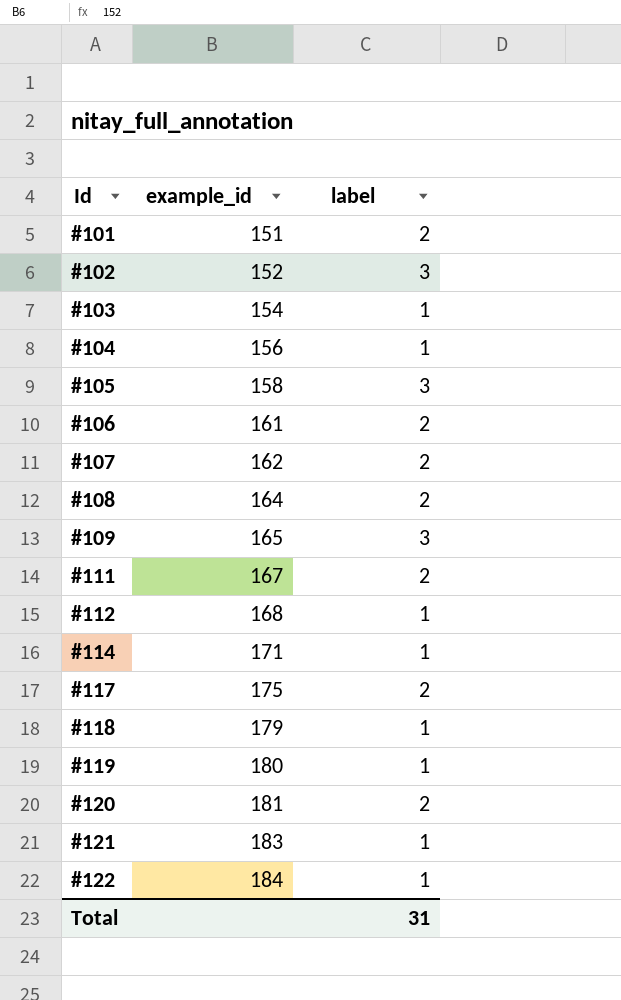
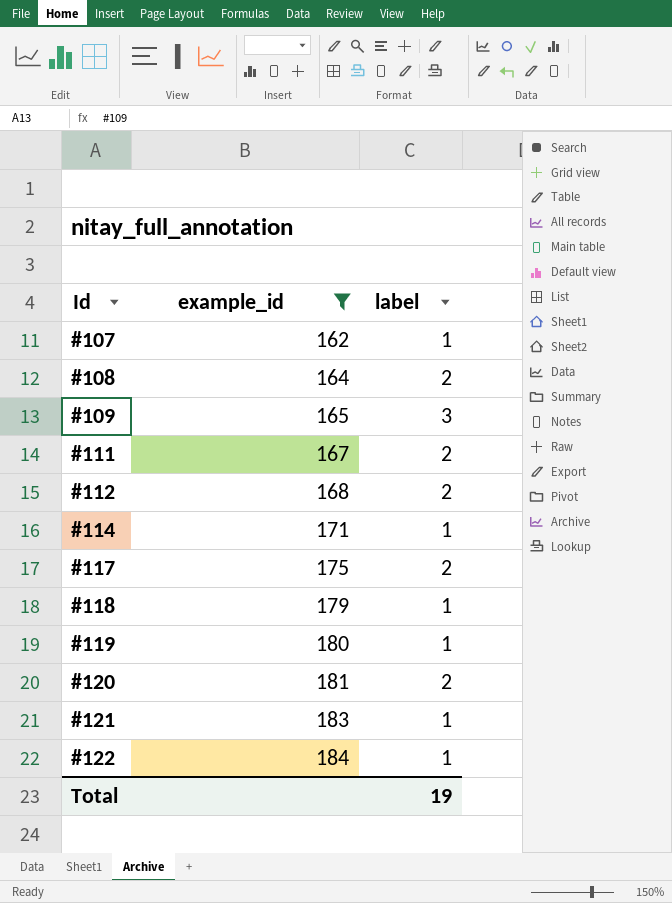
filter: none -> example_id >= 162
#107 | label: 2 -> 1
#112 | label: 1 -> 2
Total | label: 31 -> 19

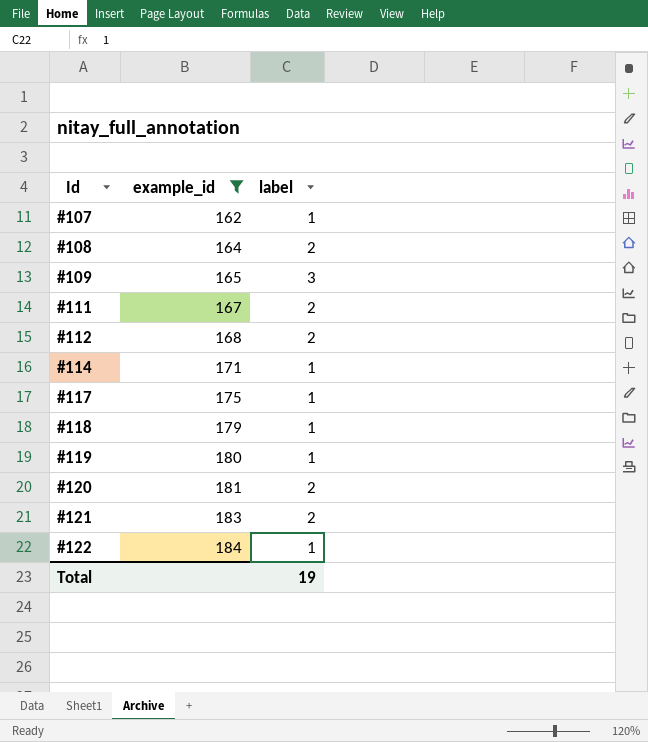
#117 | label: 2 -> 1
#121 | label: 1 -> 2

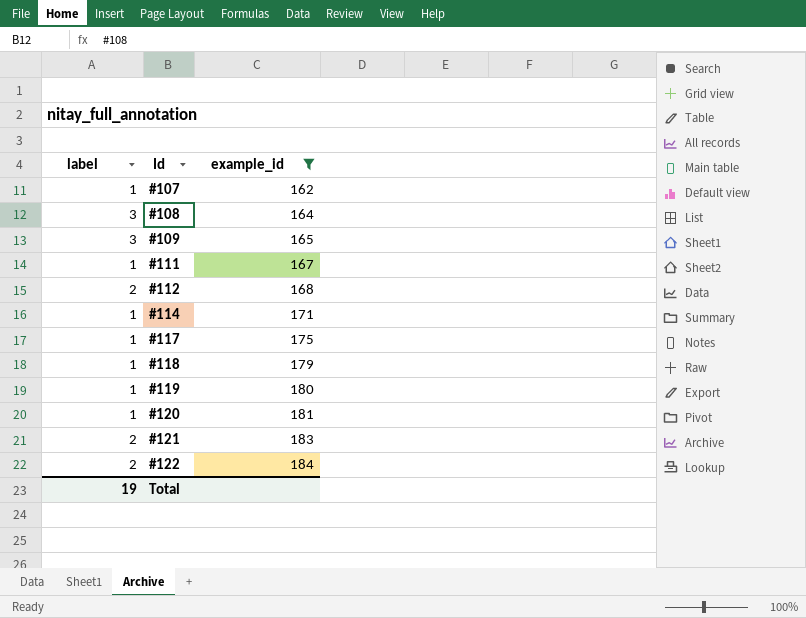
column label | position: 3 -> 1
#108 | label: 2 -> 3
#111 | label: 2 -> 1
#120 | label: 2 -> 1
#122 | label: 1 -> 2

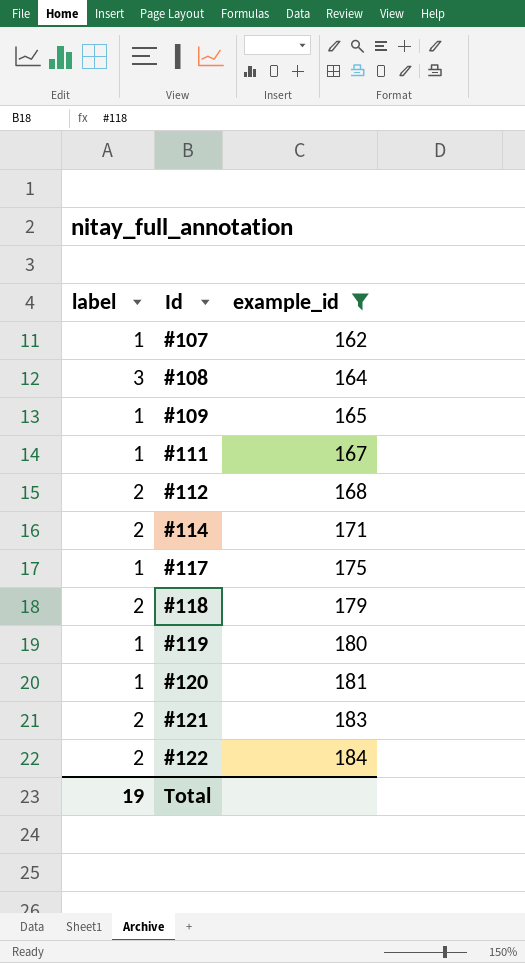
#109 | label: 3 -> 1
#114 | label: 1 -> 2
#118 | label: 1 -> 2

